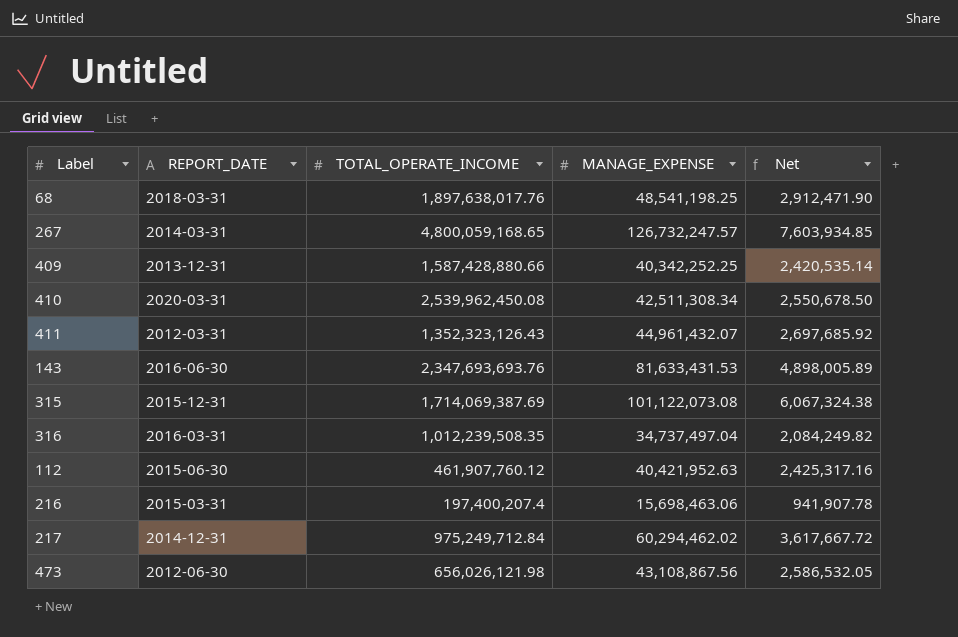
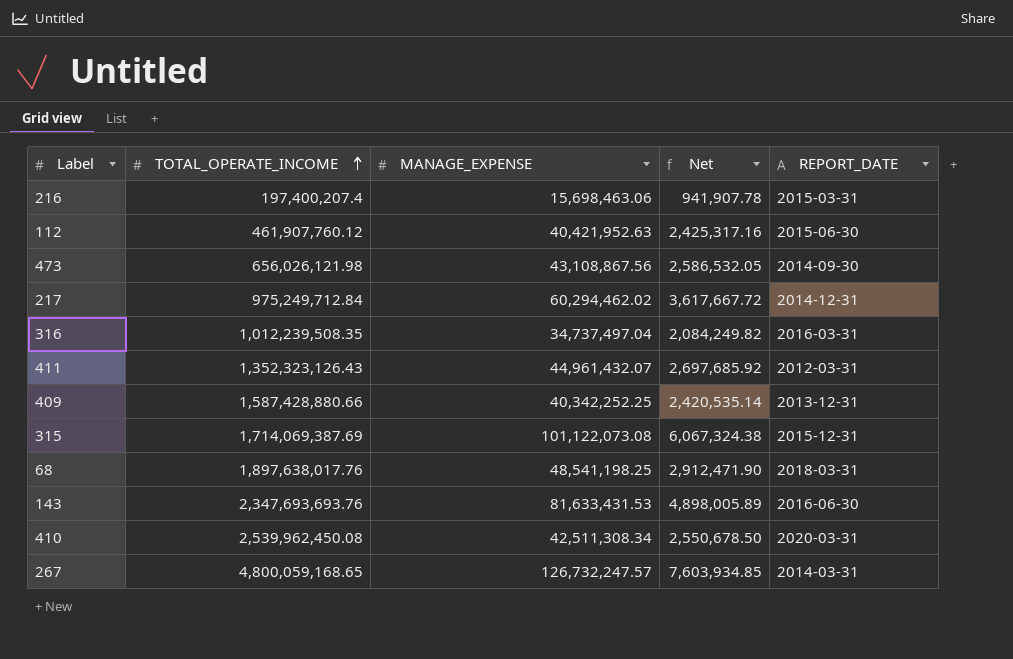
row order: none -> TOTAL_OPERATE_INCOME ascending
column REPORT_DATE | position: 2 -> 5
473 | REPORT_DATE: 2012-06-30 -> 2014-09-30

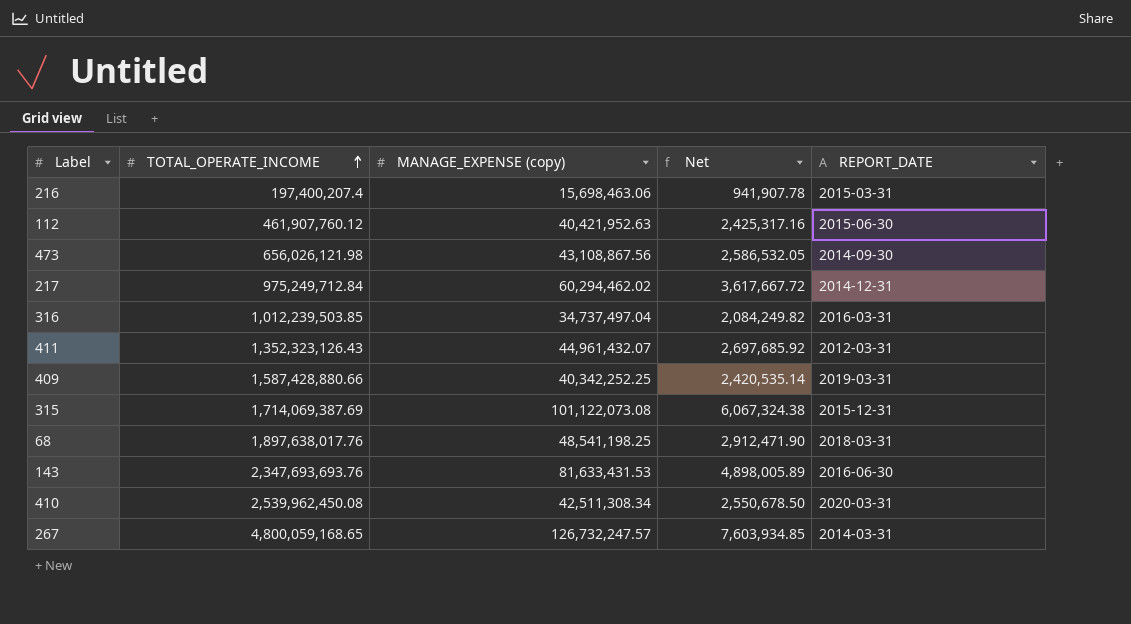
column name: MANAGE_EXPENSE -> MANAGE_EXPENSE (copy)
316 | TOTAL_OPERATE_INCOME: 1,012,239,508.35 -> 1,012,239,503.85
409 | REPORT_DATE: 2013-12-31 -> 2019-03-31

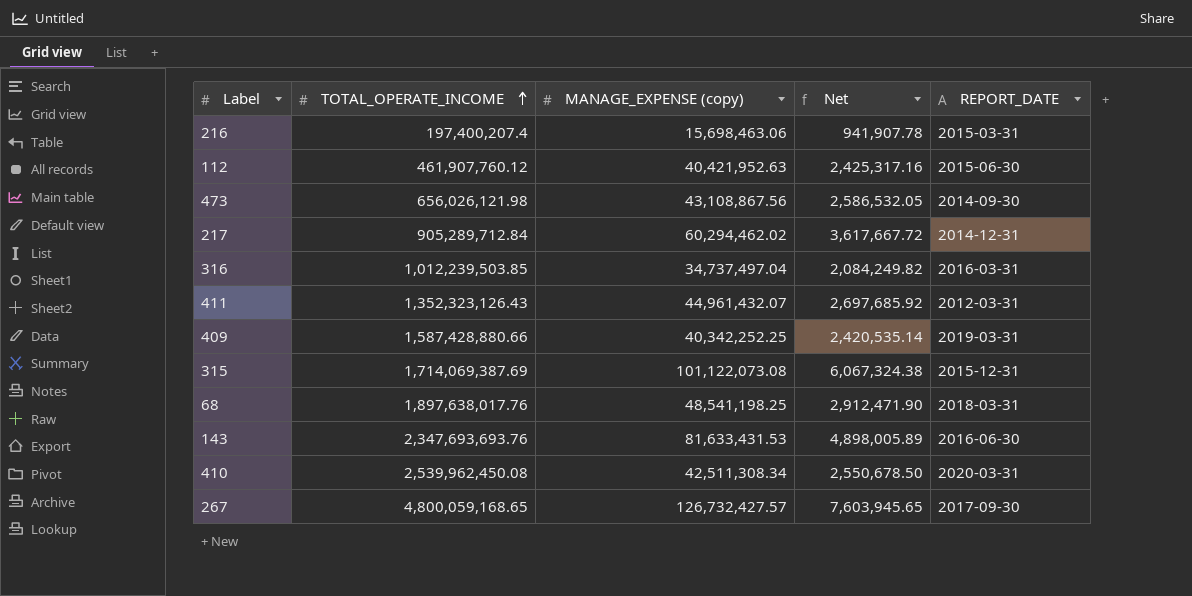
217 | TOTAL_OPERATE_INCOME: 975,249,712.84 -> 905,289,712.84
267 | MANAGE_EXPENSE (copy): 126,732,247.57 -> 126,732,427.57
267 | Net: 7,603,934.85 -> 7,603,945.65
267 | REPORT_DATE: 2014-03-31 -> 2017-09-30

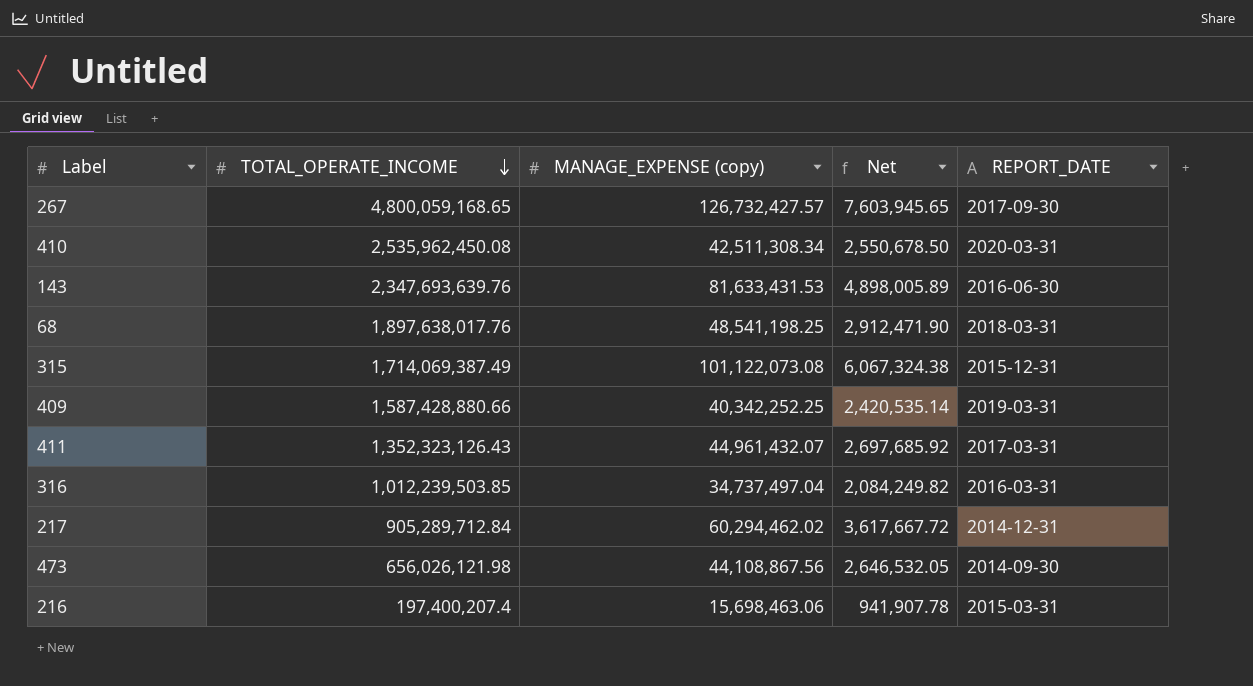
row order: TOTAL_OPERATE_INCOME ascending -> TOTAL_OPERATE_INCOME descending
row 112: 461,907,760.12 | 40,421,952.63 | 2,425,317.16 | 2015-06-30 -> none
410 | TOTAL_OPERATE_INCOME: 2,539,962,450.08 -> 2,535,962,450.08
143 | TOTAL_OPERATE_INCOME: 2,347,693,693.76 -> 2,347,693,639.76
315 | TOTAL_OPERATE_INCOME: 1,714,069,387.69 -> 1,714,069,387.49
411 | REPORT_DATE: 2012-03-31 -> 2017-03-31
473 | MANAGE_EXPENSE (copy): 43,108,867.56 -> 44,108,867.56
473 | Net: 2,586,532.05 -> 2,646,532.05

